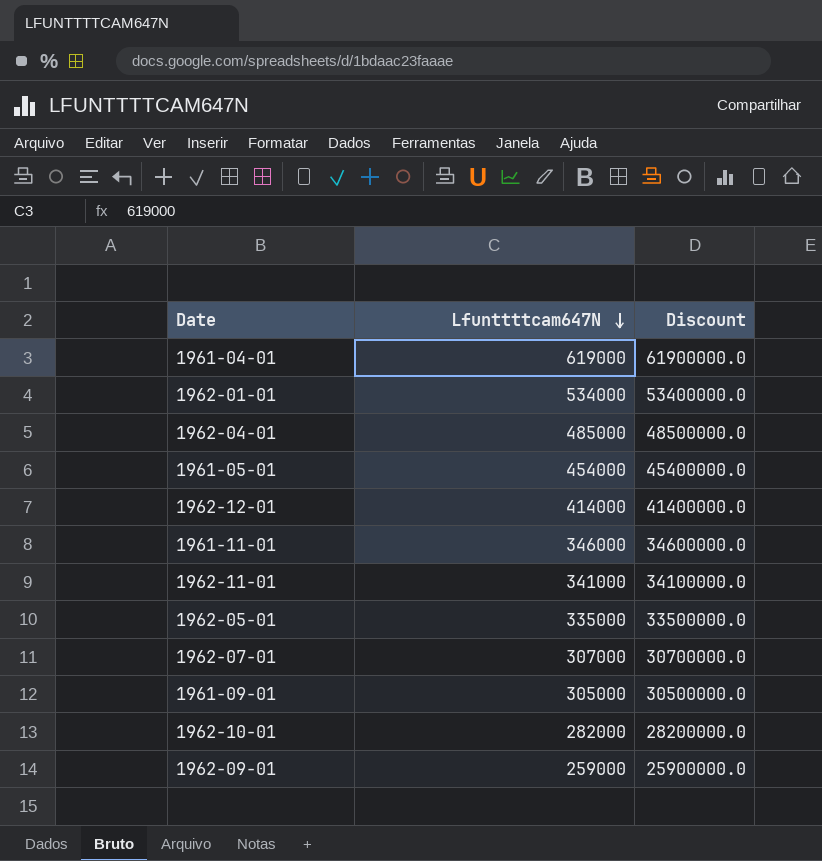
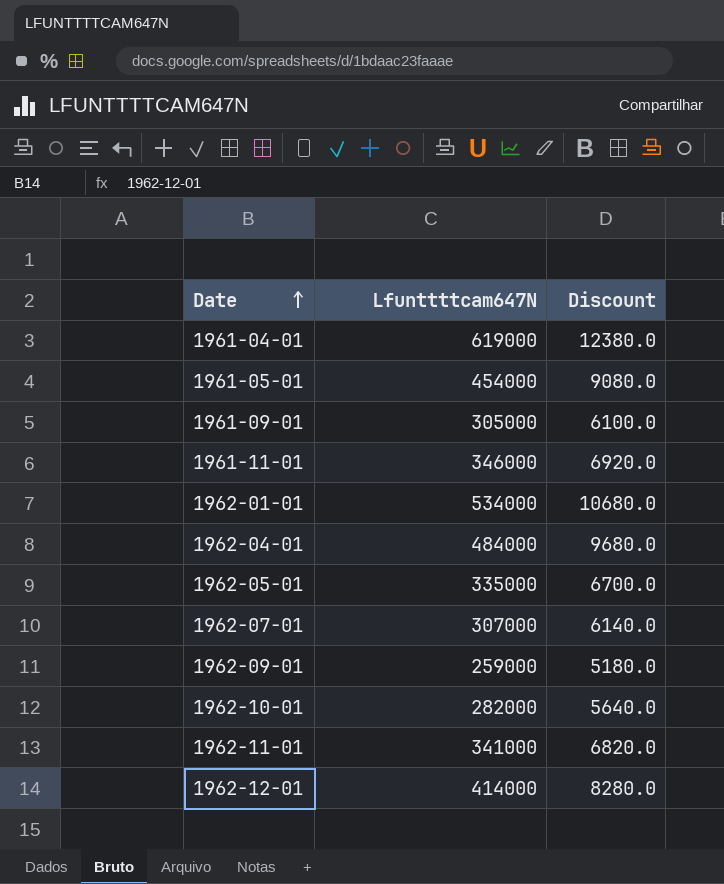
row order: Lfunttttcam647N descending -> Date ascending
column Discount | formula: [Lfunttttcam647N] * 100 -> [Lfunttttcam647N] * 0.02
1962-04-01 | Lfunttttcam647N: 485000 -> 484000

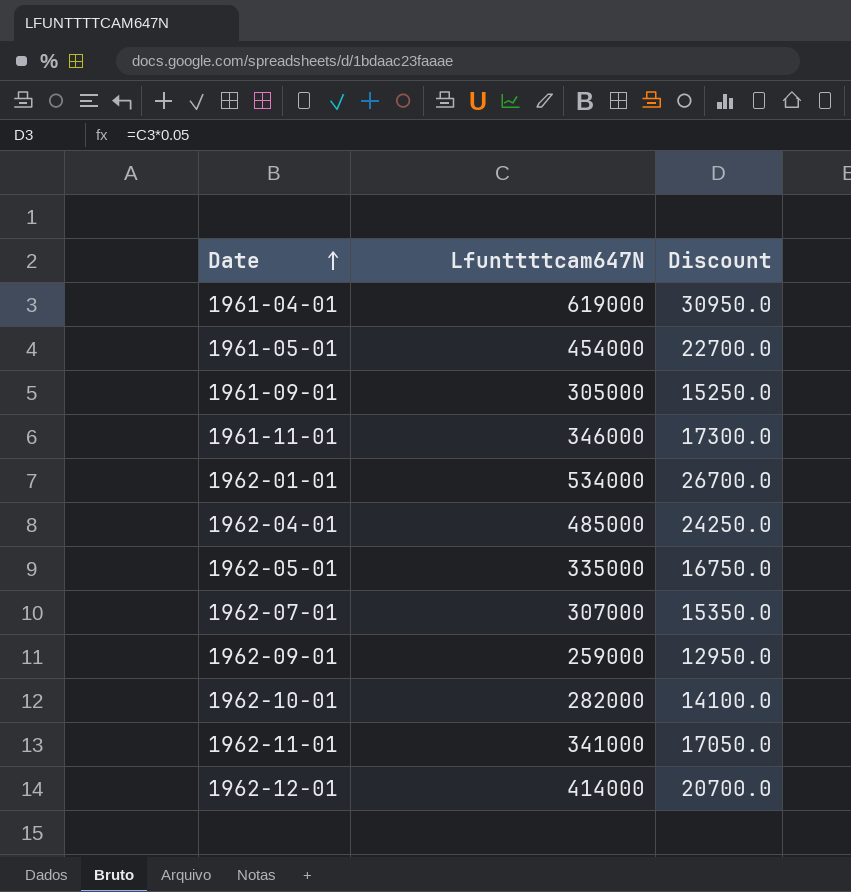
column Discount | formula: [Lfunttttcam647N] * 0.02 -> [Lfunttttcam647N] * 0.05
1962-04-01 | Lfunttttcam647N: 484000 -> 485000

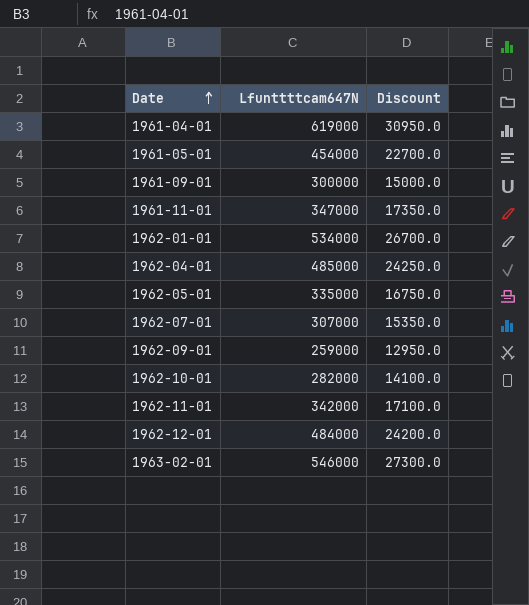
1961-09-01 | Lfunttttcam647N: 305000 -> 300000
1961-09-01 | Discount: 15250.0 -> 15000.0
1961-11-01 | Lfunttttcam647N: 346000 -> 347000
1961-11-01 | Discount: 17300.0 -> 17350.0
1962-11-01 | Lfunttttcam647N: 341000 -> 342000
1962-11-01 | Discount: 17050.0 -> 17100.0
1962-12-01 | Lfunttttcam647N: 414000 -> 484000
1962-12-01 | Discount: 20700.0 -> 24200.0
row 1963-02-01: none -> 546000 | 27300.0

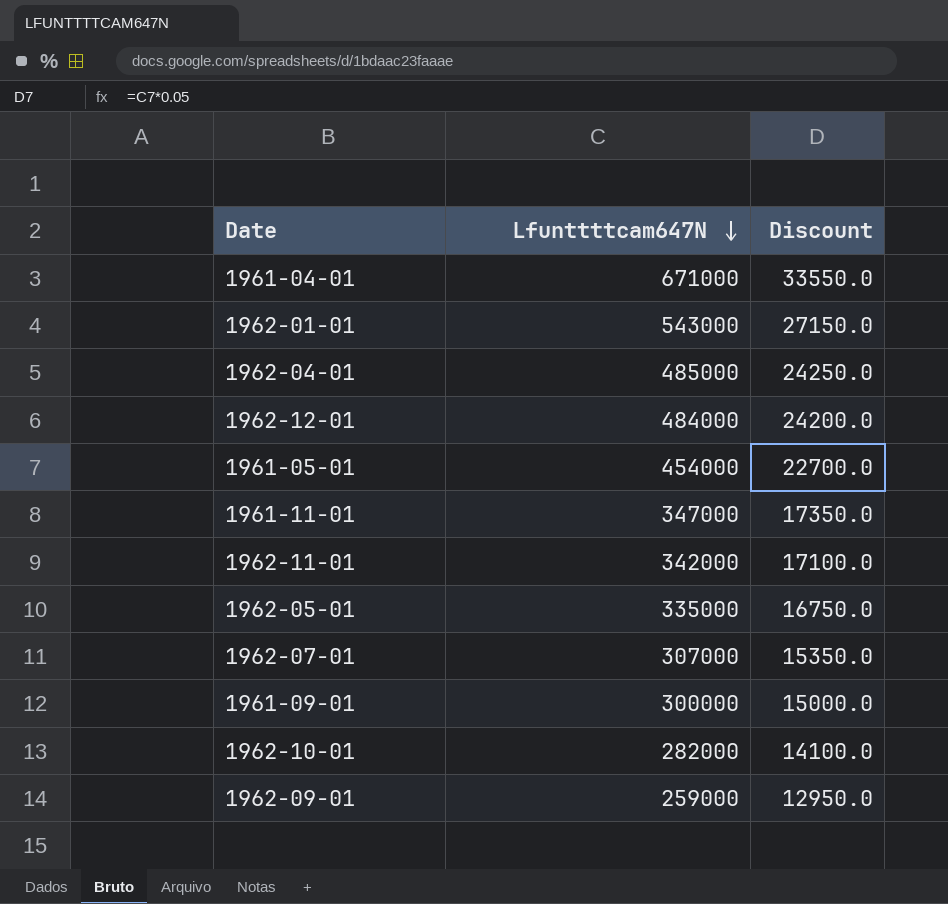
row order: Date ascending -> Lfunttttcam647N descending
row 1963-02-01: 546000 | 27300.0 -> none
1961-04-01 | Lfunttttcam647N: 619000 -> 671000
1961-04-01 | Discount: 30950.0 -> 33550.0
1962-01-01 | Lfunttttcam647N: 534000 -> 543000
1962-01-01 | Discount: 26700.0 -> 27150.0

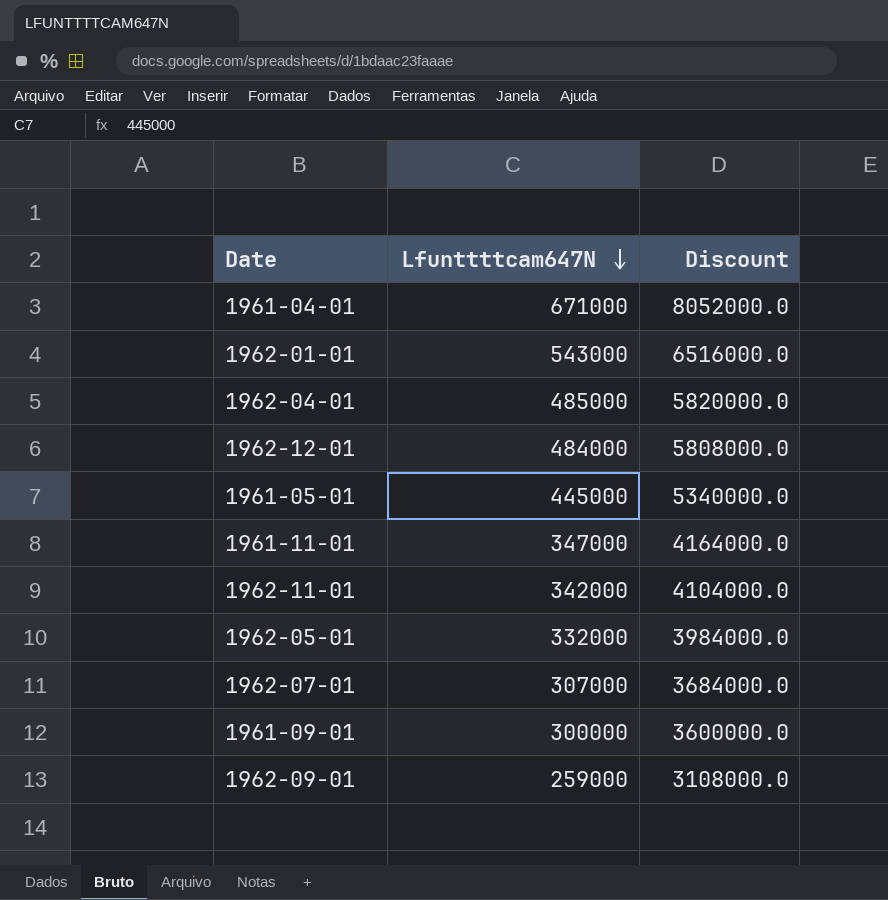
column Discount | formula: [Lfunttttcam647N] * 0.05 -> [Lfunttttcam647N] * 12
row 1962-10-01: 282000 | 14100.0 -> none
1961-05-01 | Lfunttttcam647N: 454000 -> 445000
1962-05-01 | Lfunttttcam647N: 335000 -> 332000

